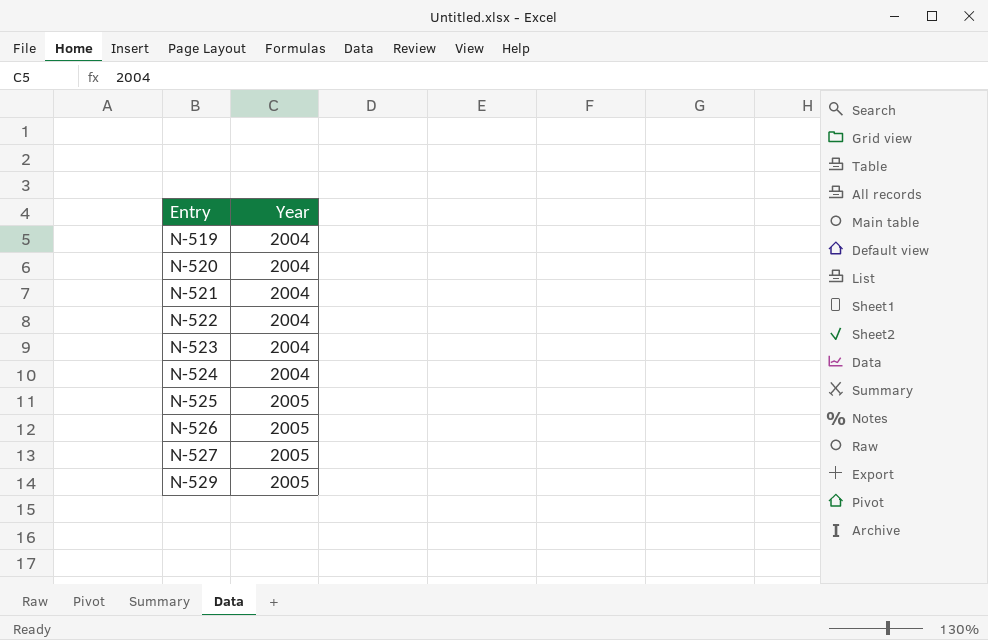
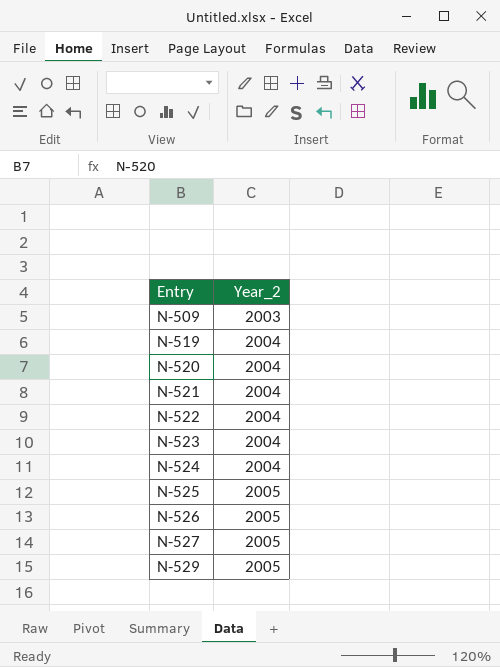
column name: Year -> Year_2
row N-509: none -> 2003

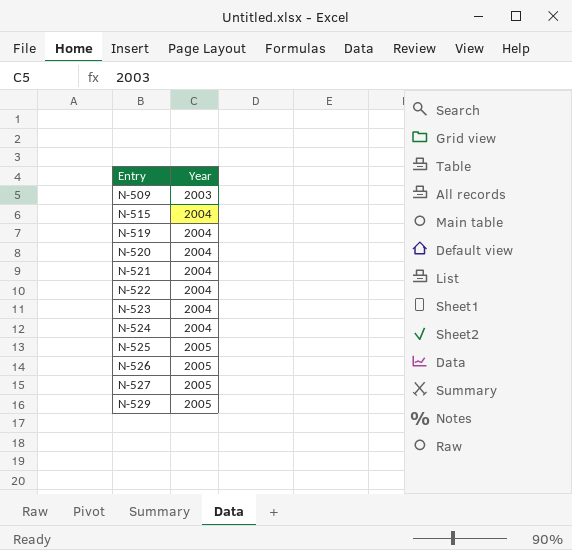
column name: Year_2 -> Year
row N-515: none -> 2004

